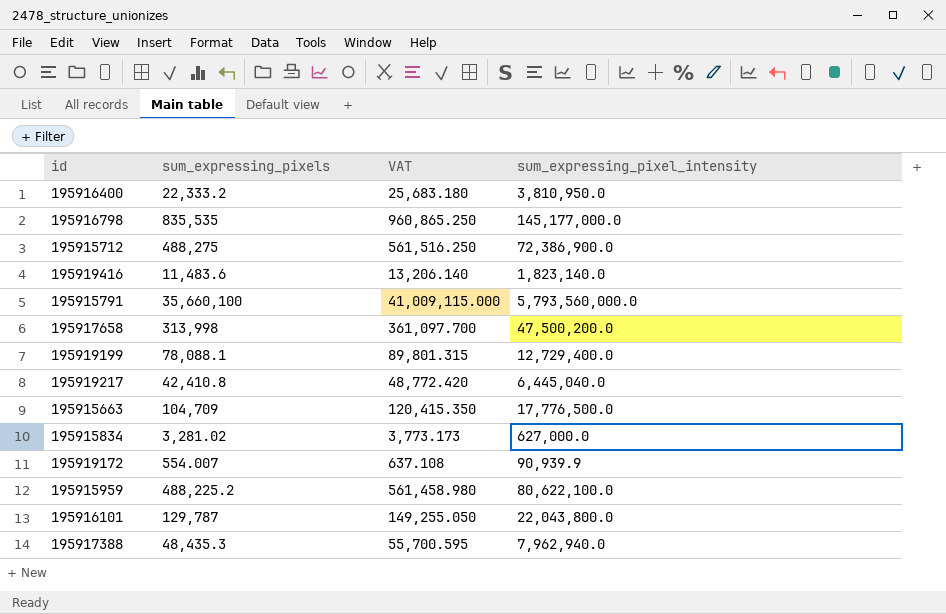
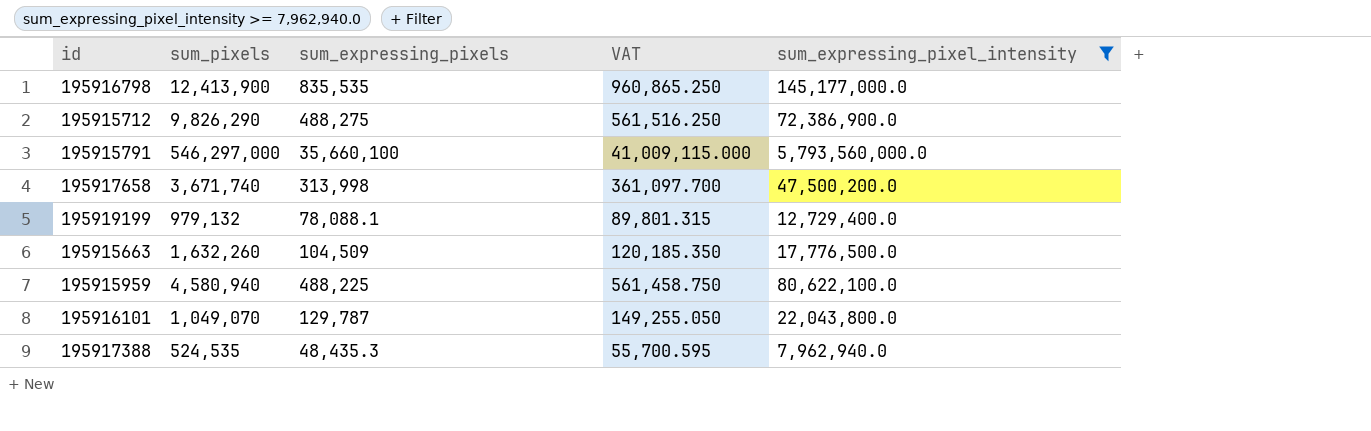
filter: none -> sum_expressing_pixel_intensity >= 7,962,940.0
column sum_pixels | position: none -> 2
195915663 | sum_expressing_pixels: 104,709 -> 104,509
195915663 | VAT: 120,415.350 -> 120,185.350
195915959 | sum_expressing_pixels: 488,225.2 -> 488,225
195915959 | VAT: 561,458.980 -> 561,458.750

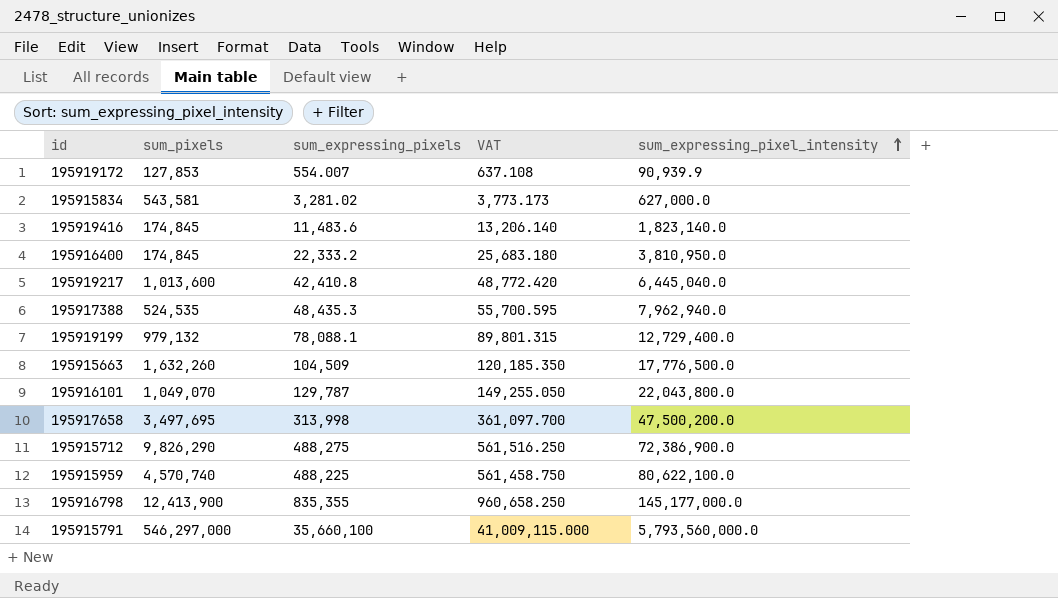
filter: sum_expressing_pixel_intensity >= 7,962,940.0 -> none
row order: none -> sum_expressing_pixel_intensity ascending
195917658 | sum_pixels: 3,671,740 -> 3,497,695
195915959 | sum_pixels: 4,580,940 -> 4,570,740
195916798 | sum_expressing_pixels: 835,535 -> 835,355
195916798 | VAT: 960,865.250 -> 960,658.250

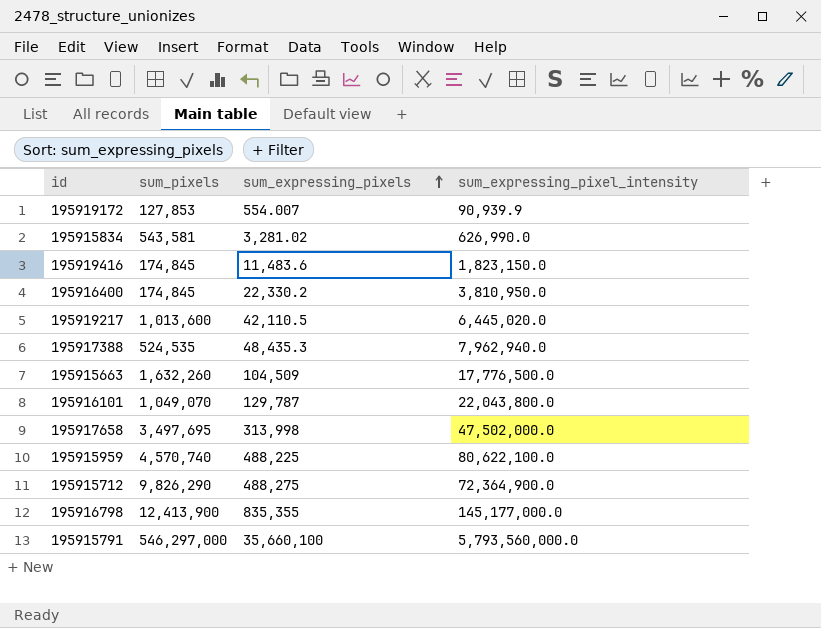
row order: sum_expressing_pixel_intensity ascending -> sum_expressing_pixels ascending
column VAT | formula: [sum_expressing_pixels] * 1.15 -> none
row 195919199: 979,132 | 78,088.1 | 89,801.315 | 12,729,400.0 -> none
195915834 | sum_expressing_pixel_intensity: 627,000.0 -> 626,990.0
195919416 | sum_expressing_pixel_intensity: 1,823,140.0 -> 1,823,150.0
195916400 | sum_expressing_pixels: 22,333.2 -> 22,330.2
195919217 | sum_expressing_pixels: 42,410.8 -> 42,110.5
195919217 | sum_expressing_pixel_intensity: 6,445,040.0 -> 6,445,020.0
195917658 | sum_expressing_pixel_intensity: 47,500,200.0 -> 47,502,000.0
195915712 | sum_expressing_pixel_intensity: 72,386,900.0 -> 72,364,900.0

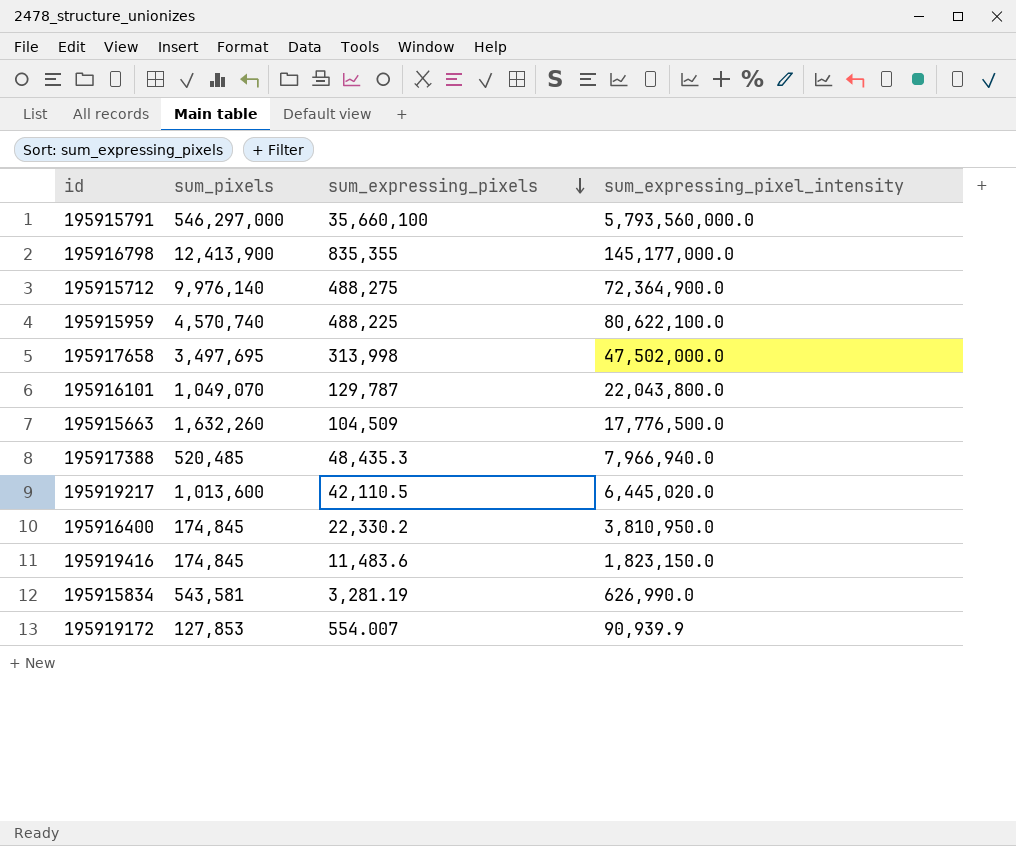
row order: sum_expressing_pixels ascending -> sum_expressing_pixels descending
195915712 | sum_pixels: 9,826,290 -> 9,976,140
195917388 | sum_pixels: 524,535 -> 520,485
195917388 | sum_expressing_pixel_intensity: 7,962,940.0 -> 7,966,940.0
195915834 | sum_expressing_pixels: 3,281.02 -> 3,281.19

